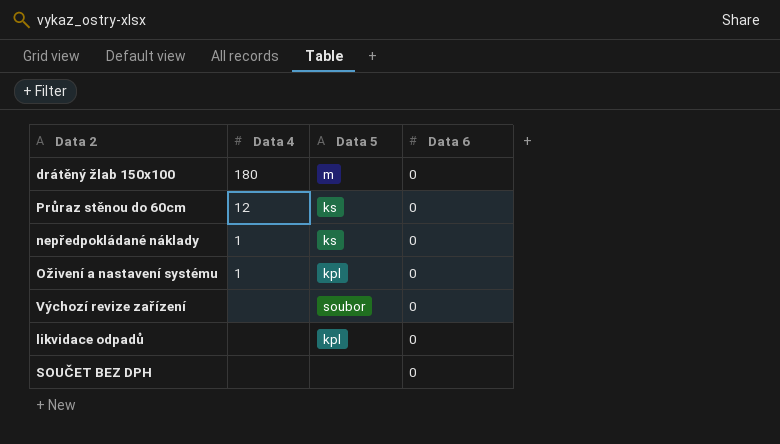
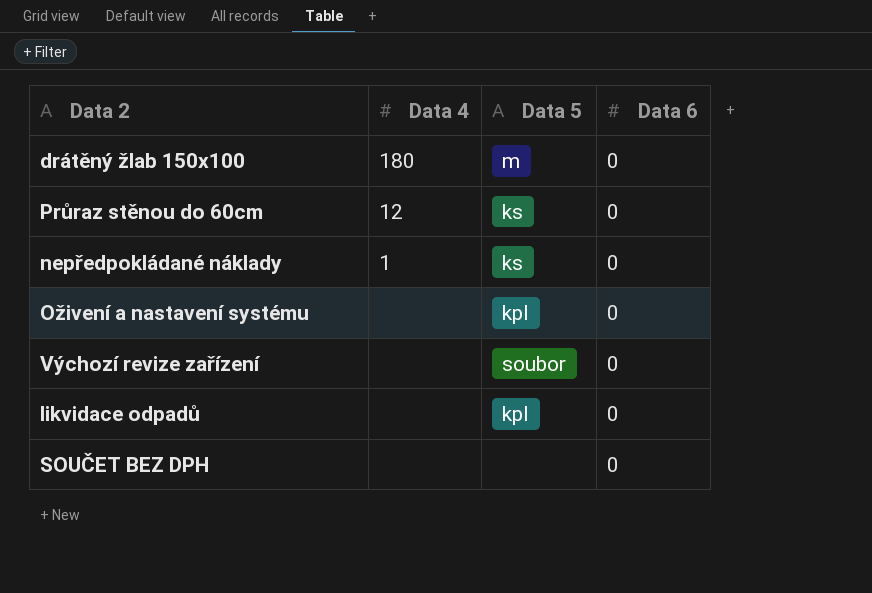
Oživení a nastavení systému | Data 4: 1 -> none

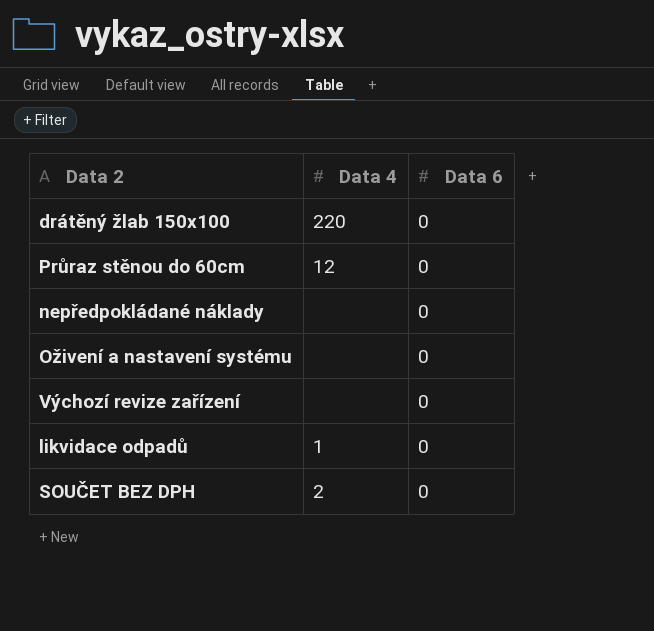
column Data 5 | position: 3 -> none
drátěný žlab 150x100 | Data 4: 180 -> 220
nepředpokládané náklady | Data 4: 1 -> none
likvidace odpadů | Data 4: none -> 1
SOUČET BEZ DPH | Data 4: none -> 2

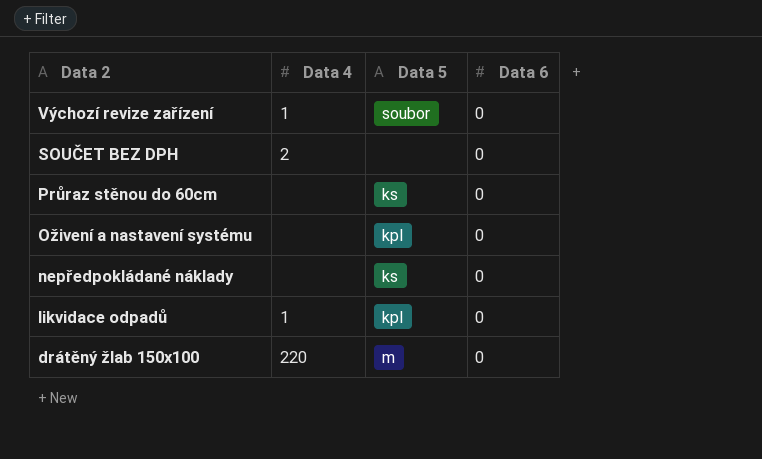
row order: none -> Data 2 descending
column Data 5 | position: none -> 3
Výchozí revize zařízení | Data 4: none -> 1
Průraz stěnou do 60cm | Data 4: 12 -> none

